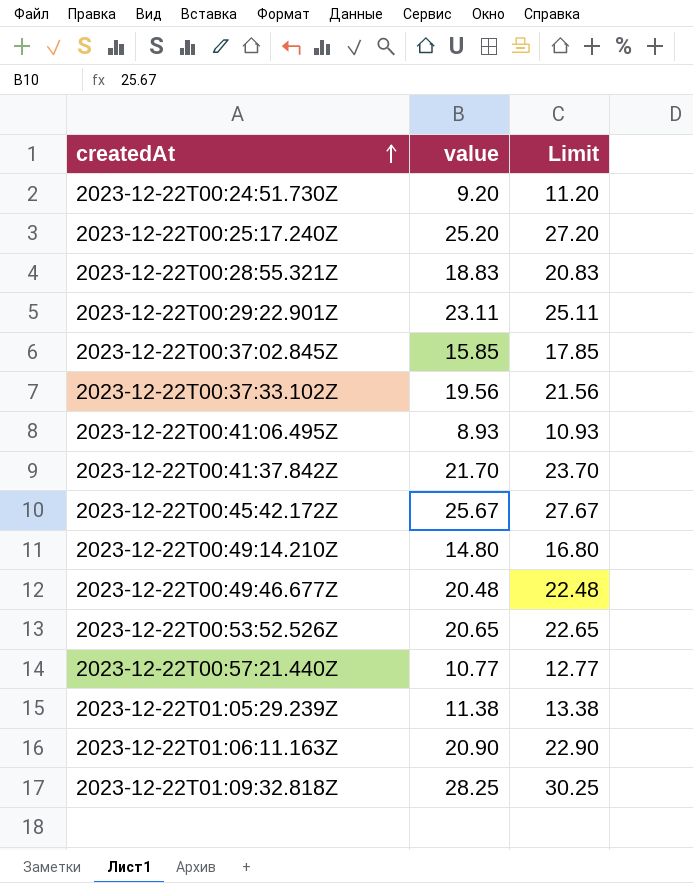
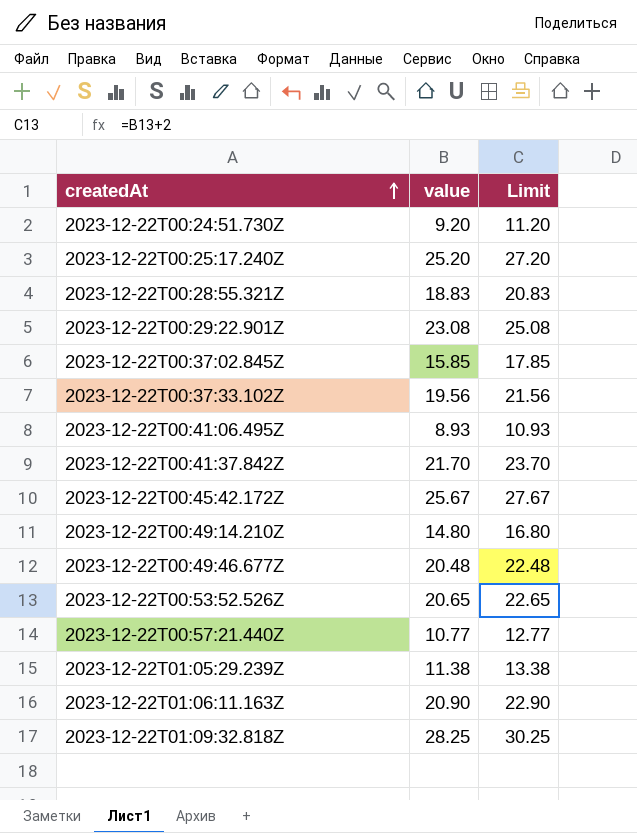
2023-12-22T00:29:22.901Z | value: 23.11 -> 23.08
2023-12-22T00:29:22.901Z | Limit: 25.11 -> 25.08

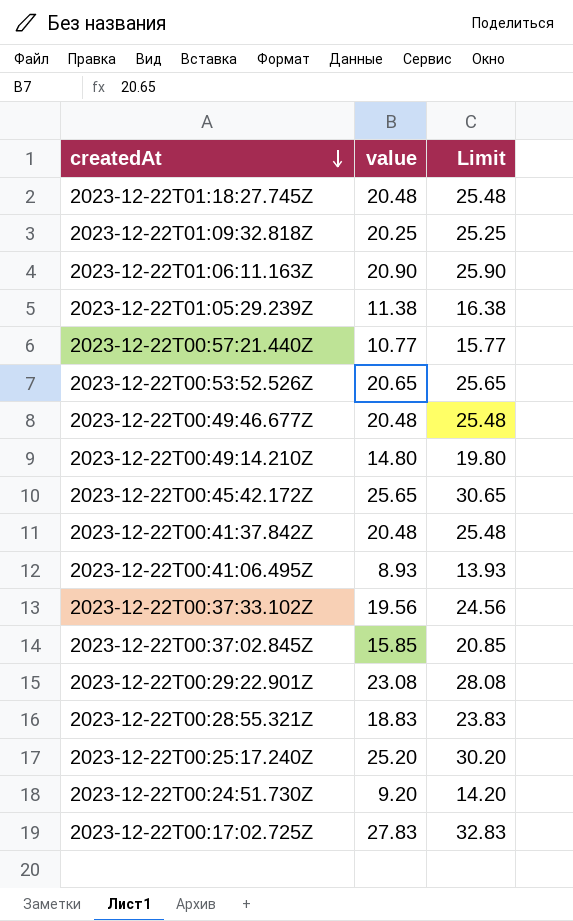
row order: createdAt ascending -> createdAt descending
column Limit | formula: [value] + 2 -> [value] + 5
row 2023-12-22T01:18:27.745Z: none -> 20.48 | 25.48
2023-12-22T01:09:32.818Z | value: 28.25 -> 20.25
2023-12-22T00:45:42.172Z | value: 25.67 -> 25.65
2023-12-22T00:41:37.842Z | value: 21.70 -> 20.48
row 2023-12-22T00:17:02.725Z: none -> 27.83 | 32.83

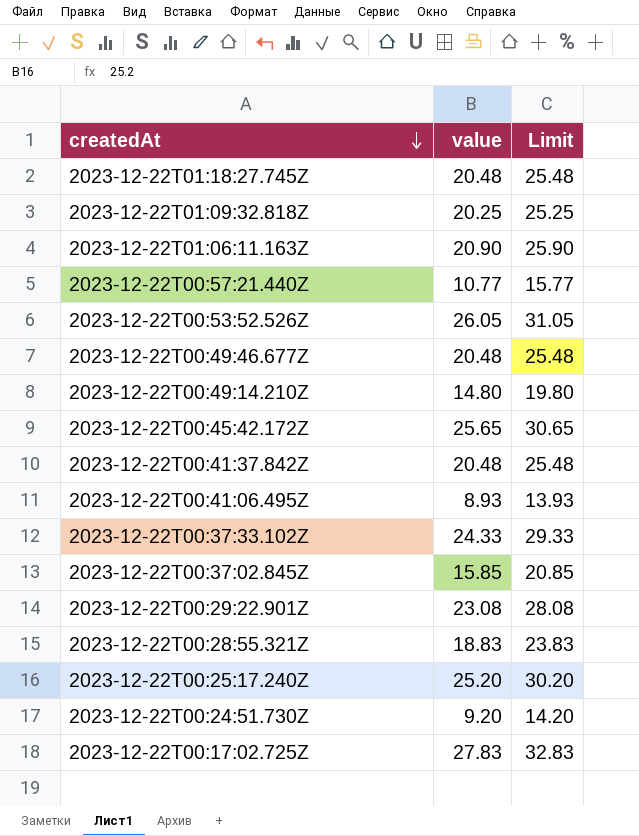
row 2023-12-22T01:05:29.239Z: 11.38 | 16.38 -> none
2023-12-22T00:53:52.526Z | value: 20.65 -> 26.05
2023-12-22T00:53:52.526Z | Limit: 25.65 -> 31.05
2023-12-22T00:37:33.102Z | value: 19.56 -> 24.33
2023-12-22T00:37:33.102Z | Limit: 24.56 -> 29.33

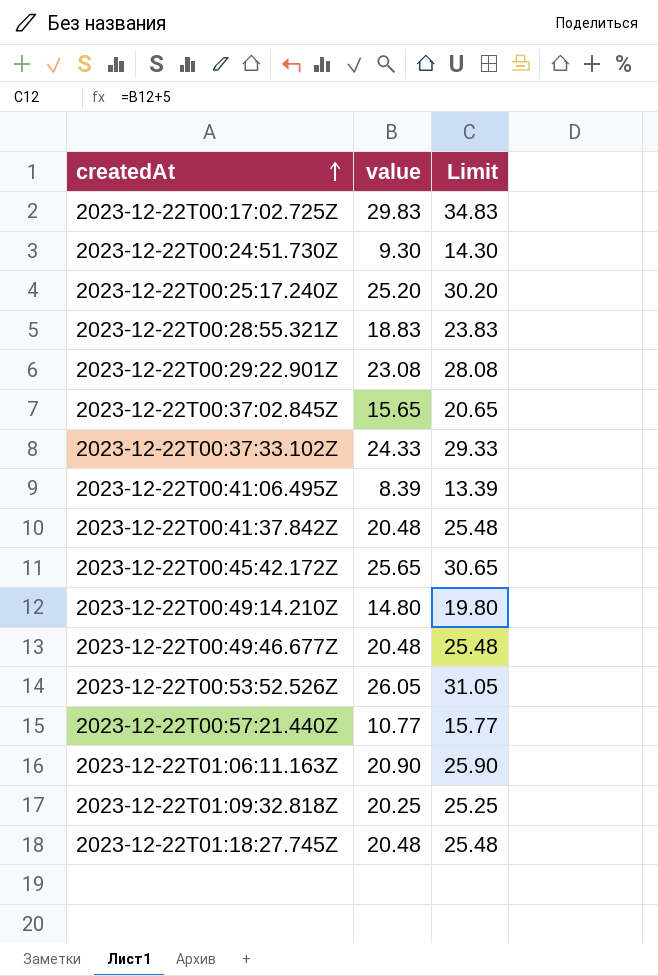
row order: createdAt descending -> createdAt ascending
2023-12-22T00:17:02.725Z | value: 27.83 -> 29.83
2023-12-22T00:17:02.725Z | Limit: 32.83 -> 34.83
2023-12-22T00:24:51.730Z | value: 9.20 -> 9.30
2023-12-22T00:24:51.730Z | Limit: 14.20 -> 14.30
2023-12-22T00:37:02.845Z | value: 15.85 -> 15.65
2023-12-22T00:37:02.845Z | Limit: 20.85 -> 20.65
2023-12-22T00:41:06.495Z | value: 8.93 -> 8.39
2023-12-22T00:41:06.495Z | Limit: 13.93 -> 13.39

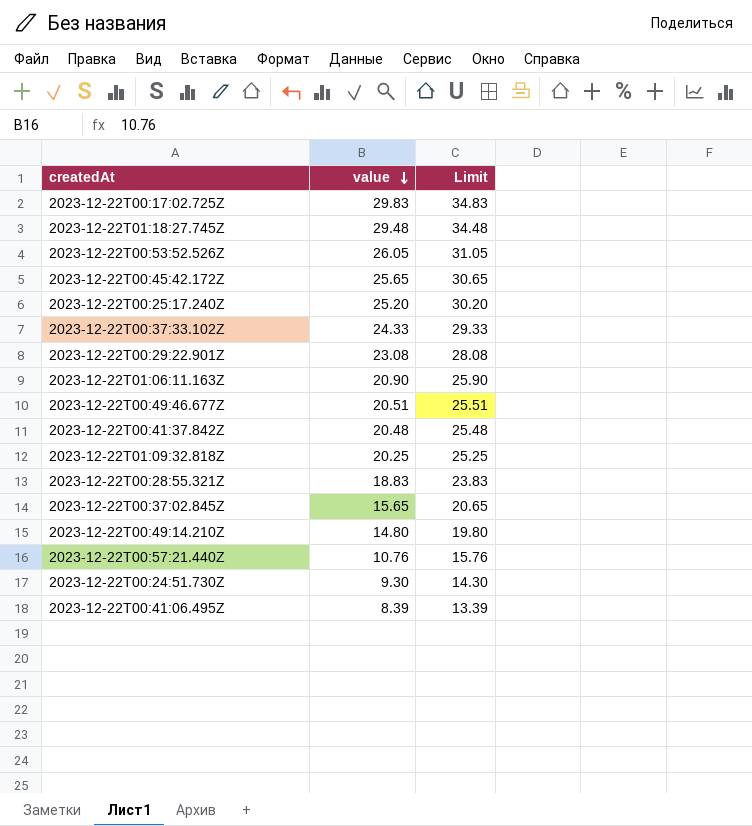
row order: createdAt ascending -> value descending
2023-12-22T01:18:27.745Z | value: 20.48 -> 29.48
2023-12-22T01:18:27.745Z | Limit: 25.48 -> 34.48
2023-12-22T00:49:46.677Z | value: 20.48 -> 20.51
2023-12-22T00:49:46.677Z | Limit: 25.48 -> 25.51
2023-12-22T00:57:21.440Z | value: 10.77 -> 10.76
2023-12-22T00:57:21.440Z | Limit: 15.77 -> 15.76

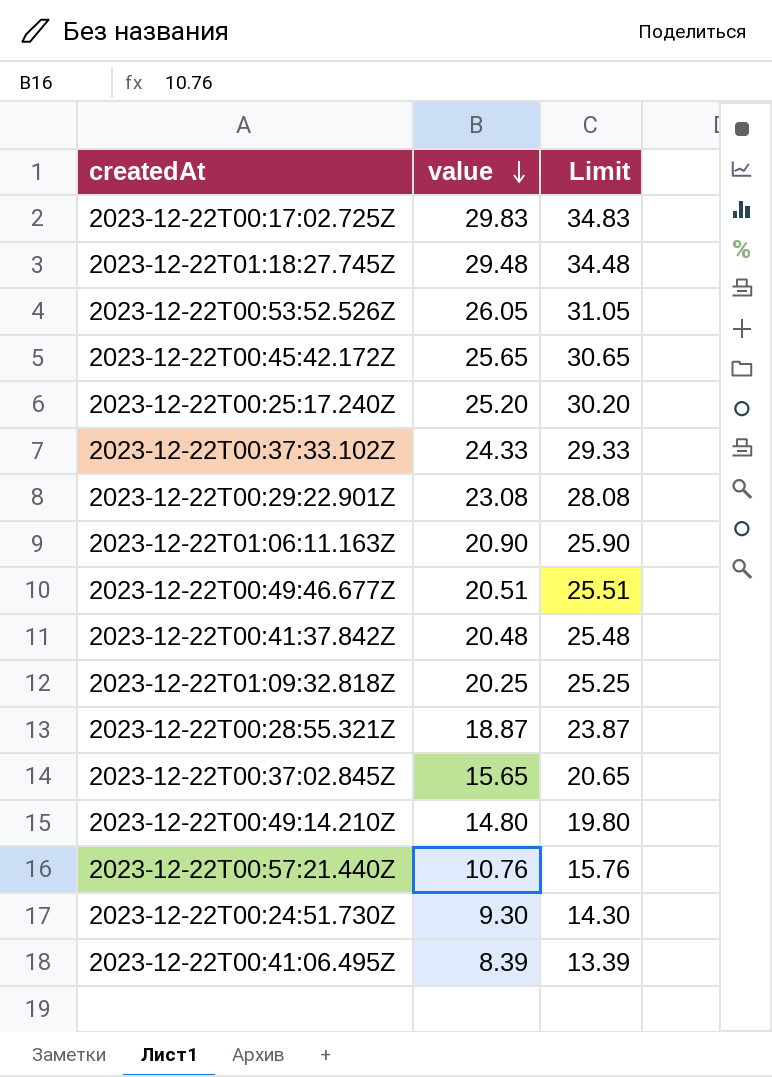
2023-12-22T00:28:55.321Z | value: 18.83 -> 18.87
2023-12-22T00:28:55.321Z | Limit: 23.83 -> 23.87

